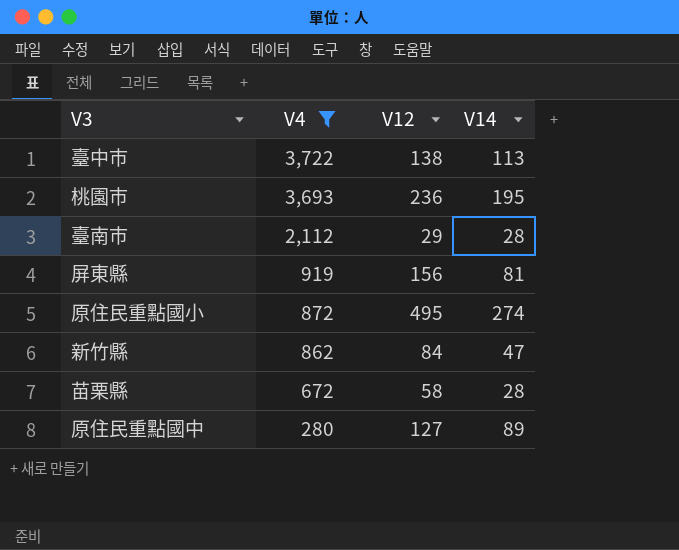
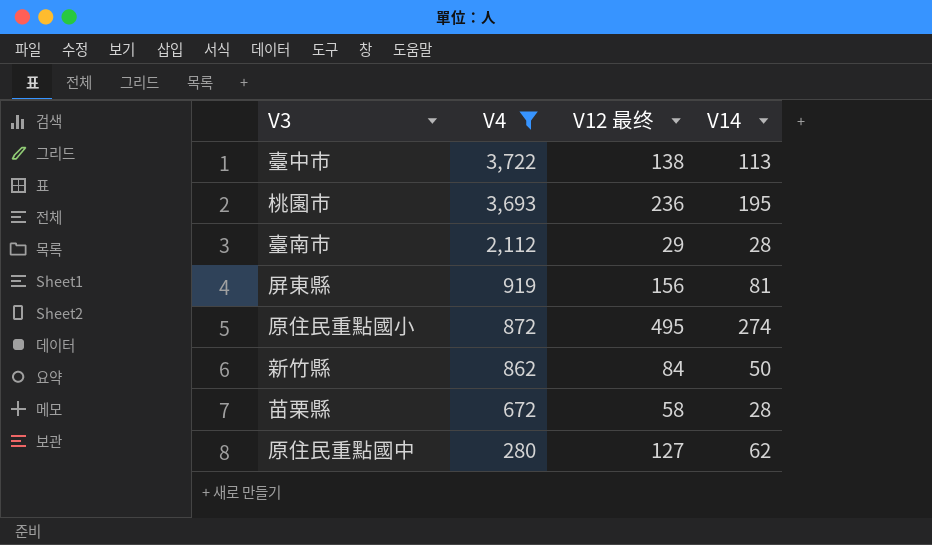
column name: V12 -> V12 最终
新竹縣 | V14: 47 -> 50
原住民重點國中 | V14: 89 -> 62

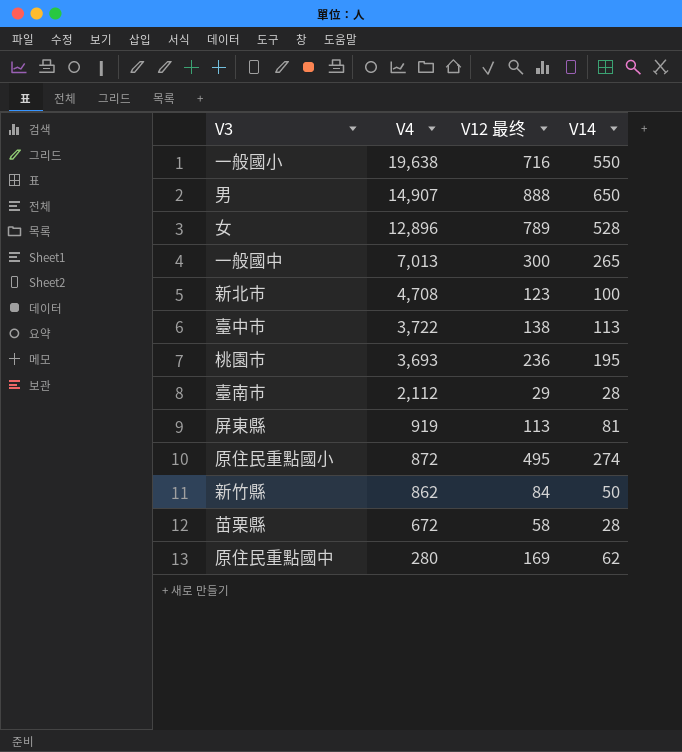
filter: V4 <= 3,722 -> none
屏東縣 | V12 最终: 156 -> 113
原住民重點國中 | V12 最终: 127 -> 169

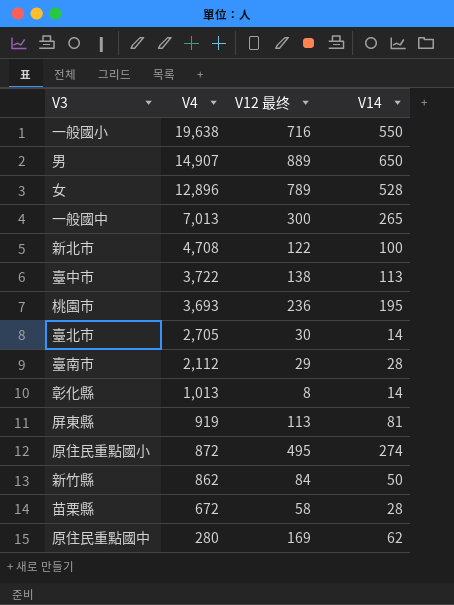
男 | V12 最终: 888 -> 889
新北市 | V12 最终: 123 -> 122
row 臺北市: none -> 2,705 | 30 | 14
row 彰化縣: none -> 1,013 | 8 | 14

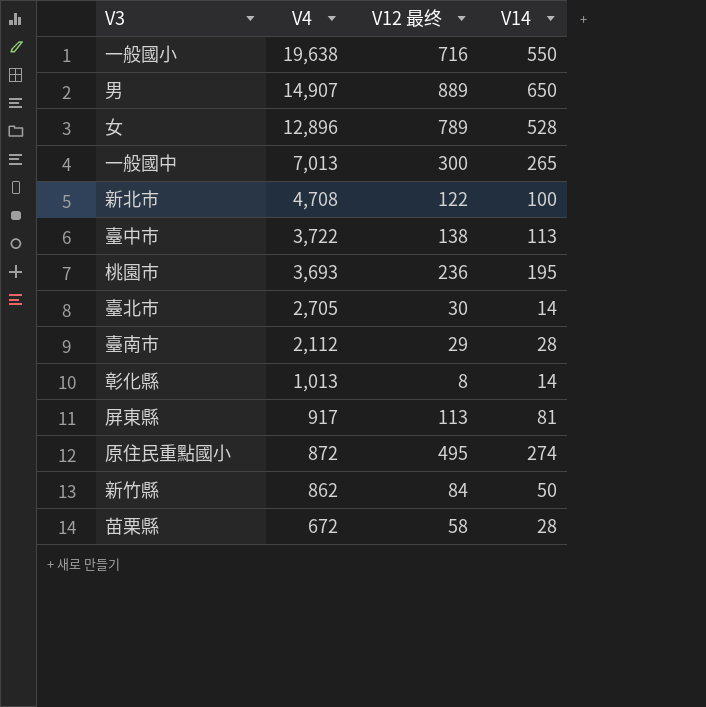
row 原住民重點國中: 280 | 169 | 62 -> none
屏東縣 | V4: 919 -> 917

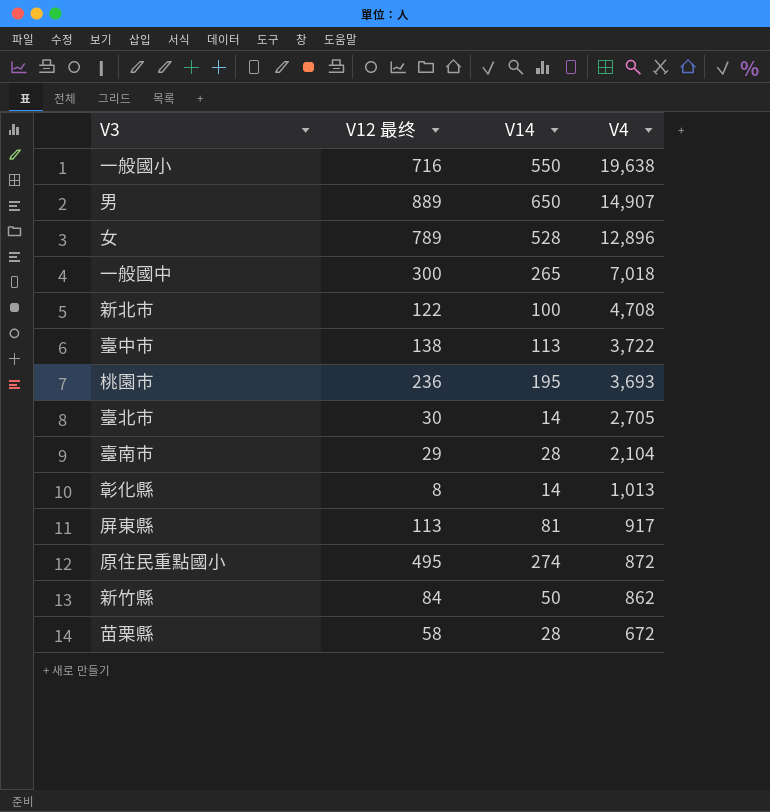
column V4 | position: 2 -> 4
一般國中 | V4: 7,013 -> 7,018
臺南市 | V4: 2,112 -> 2,104

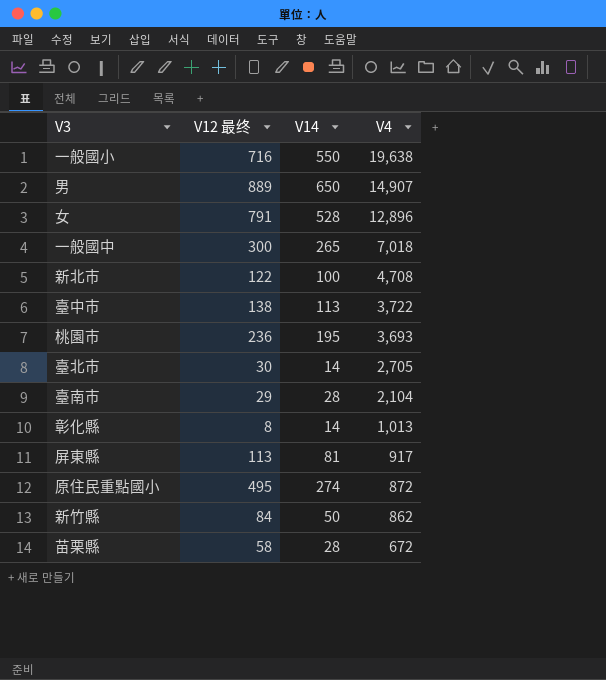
女 | V12 最终: 789 -> 791

